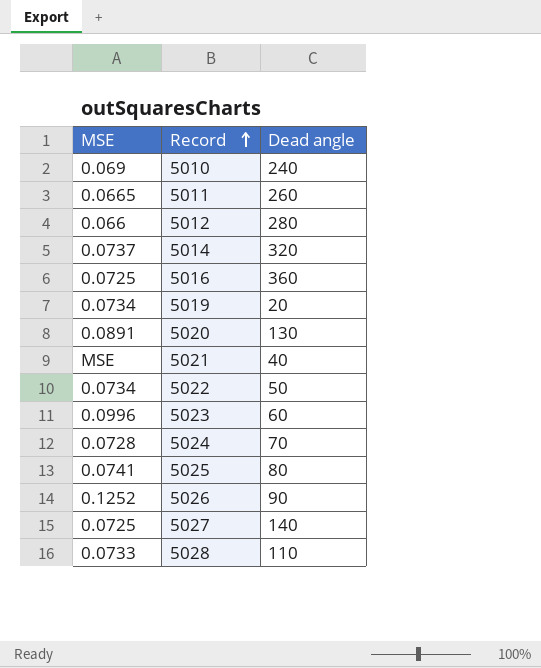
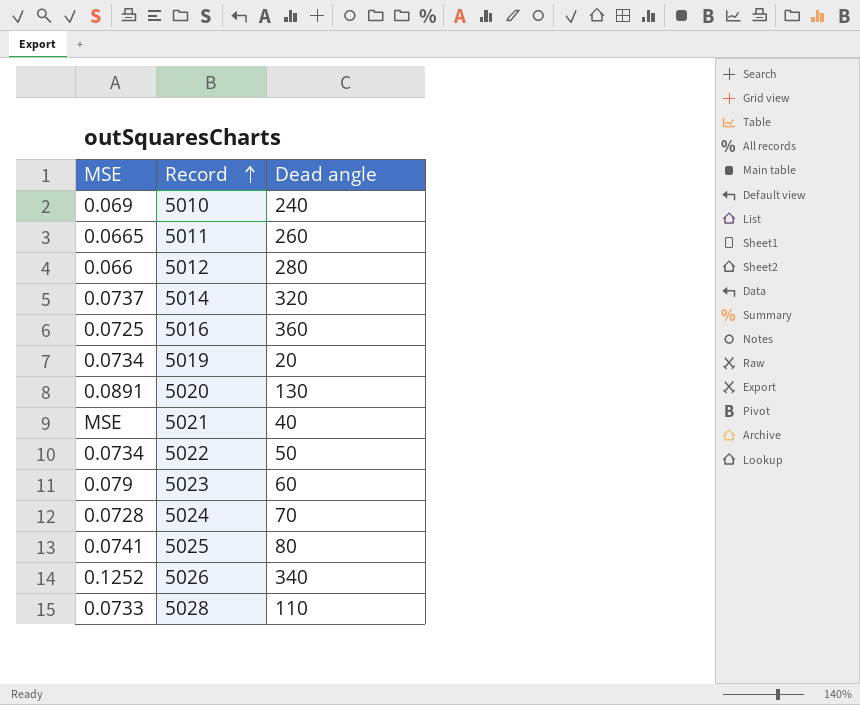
row 5027: 0.0725 | 140 -> none
5023 | MSE: 0.0996 -> 0.079
5026 | Dead angle: 90 -> 340

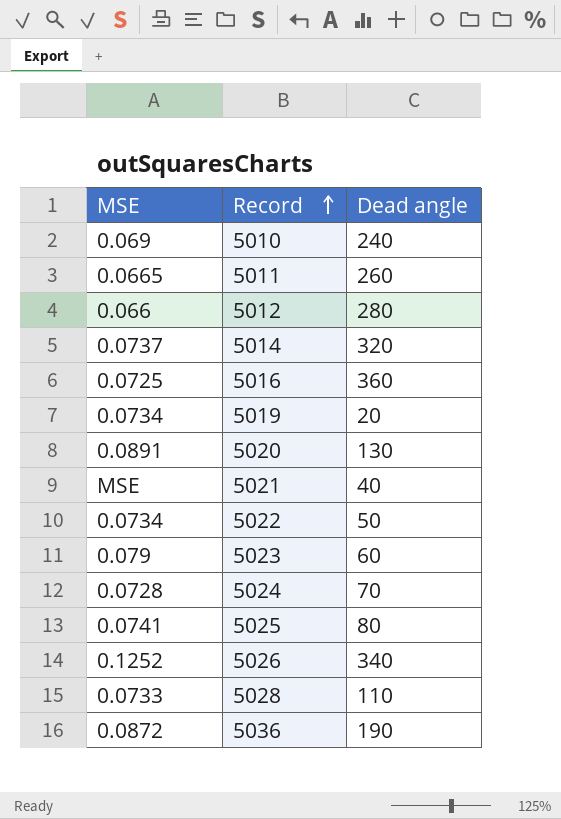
row 5036: none -> 0.0872 | 190

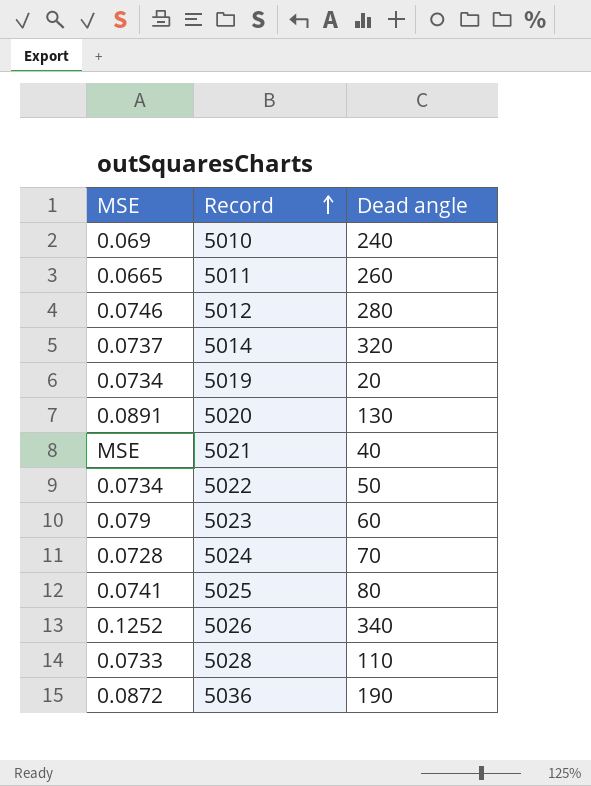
row 5016: 0.0725 | 360 -> none
5012 | MSE: 0.066 -> 0.0746

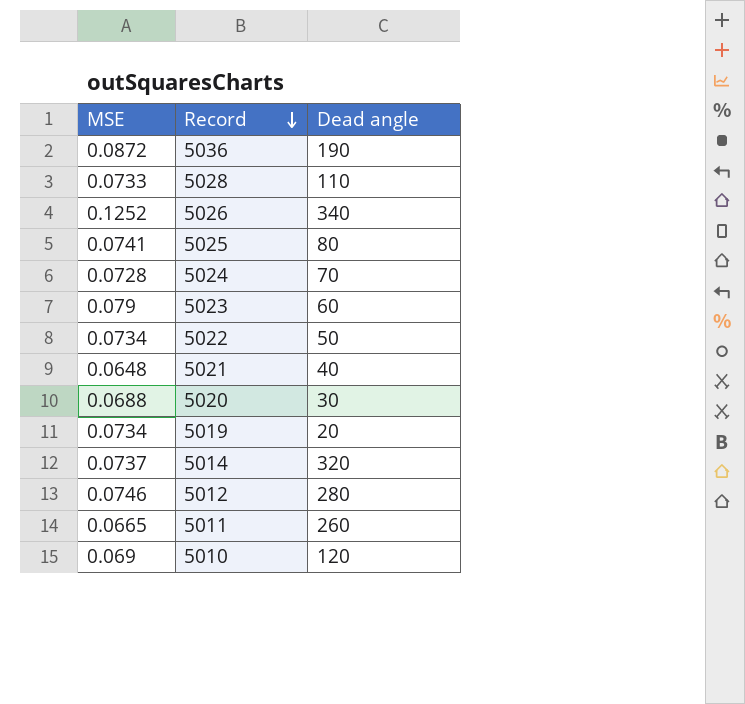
row order: Record ascending -> Record descending
5021 | MSE: MSE -> 0.0648
5020 | MSE: 0.0891 -> 0.0688
5020 | Dead angle: 130 -> 30
5010 | Dead angle: 240 -> 120

